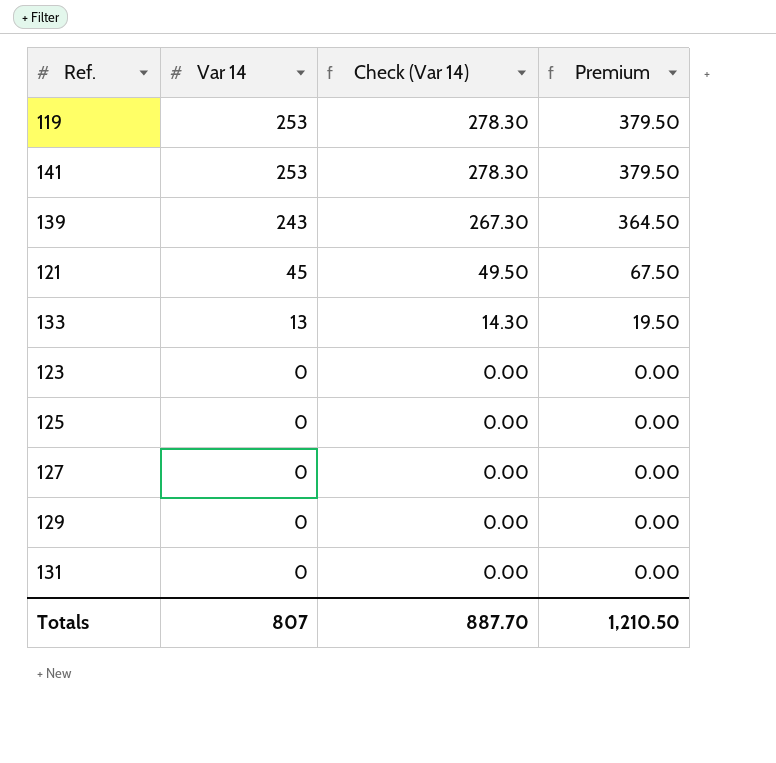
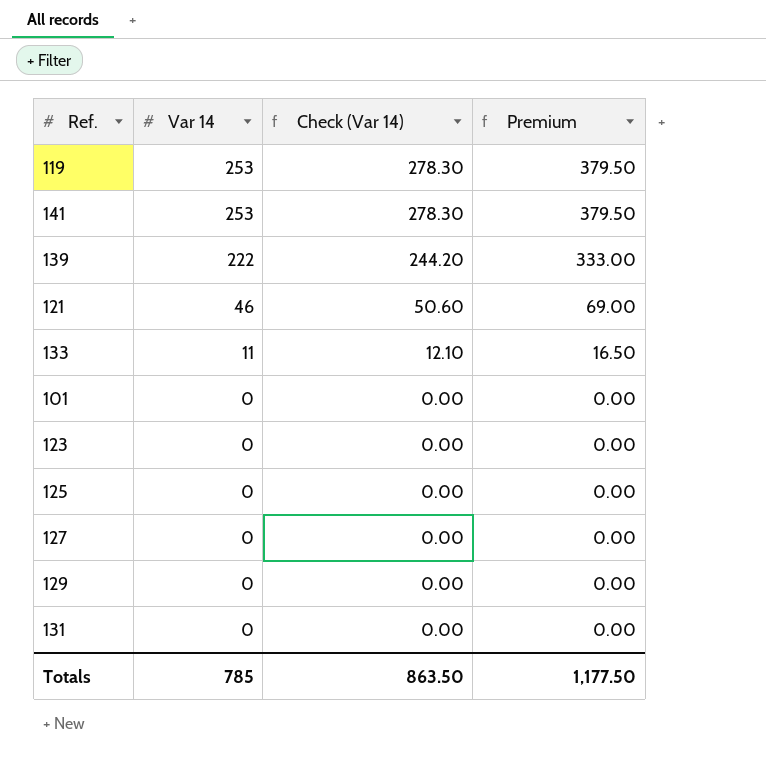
139 | Var 14: 243 -> 222
139 | Check (Var 14): 267.30 -> 244.20
139 | Premium: 364.50 -> 333.00
121 | Var 14: 45 -> 46
121 | Check (Var 14): 49.50 -> 50.60
121 | Premium: 67.50 -> 69.00
133 | Var 14: 13 -> 11
133 | Check (Var 14): 14.30 -> 12.10
133 | Premium: 19.50 -> 16.50
row 101: none -> 0 | 0.00 | 0.00
Totals | Var 14: 807 -> 785
Totals | Check (Var 14): 887.70 -> 863.50
Totals | Premium: 1,210.50 -> 1,177.50

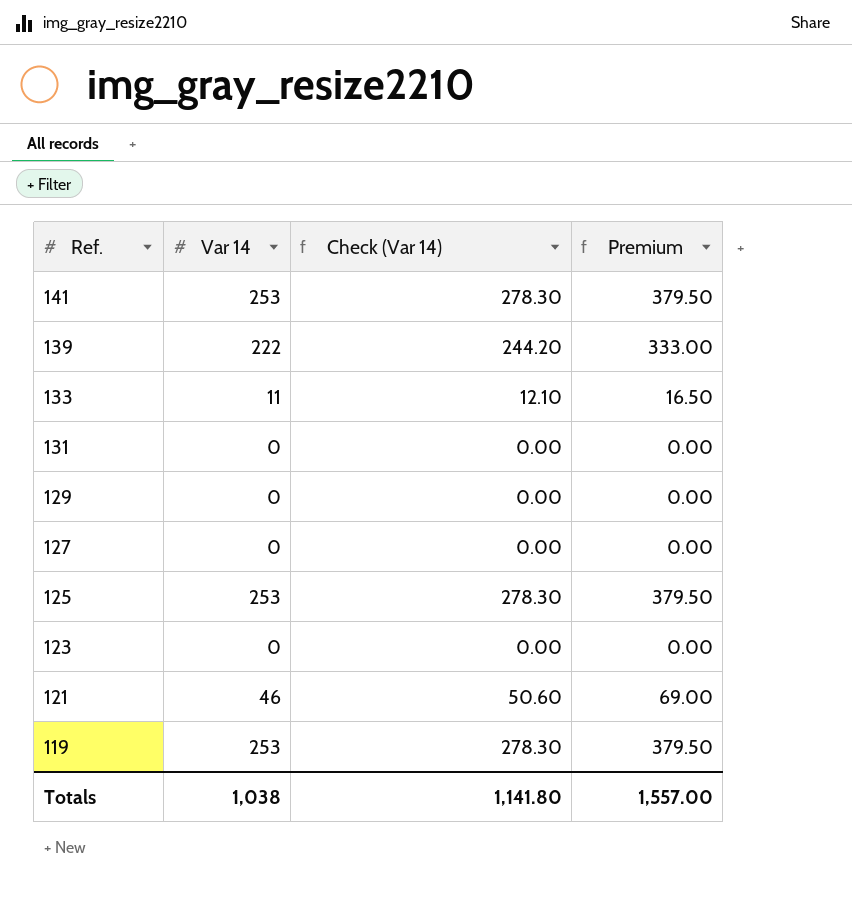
row order: Var 14 descending -> Ref. descending
row 101: 0 | 0.00 | 0.00 -> none
125 | Var 14: 0 -> 253
125 | Check (Var 14): 0.00 -> 278.30
125 | Premium: 0.00 -> 379.50
Totals | Var 14: 785 -> 1,038
Totals | Check (Var 14): 863.50 -> 1,141.80
Totals | Premium: 1,177.50 -> 1,557.00

